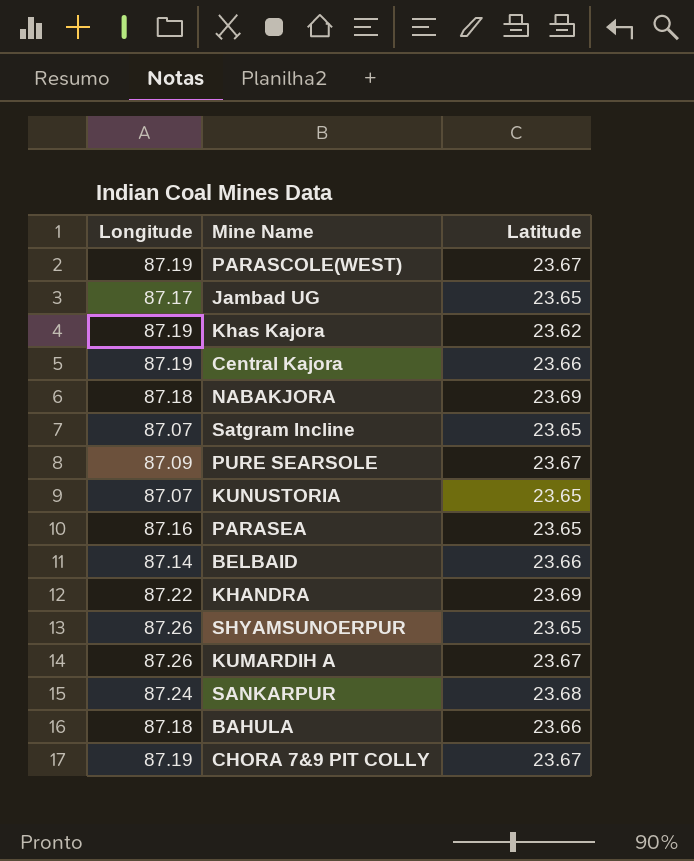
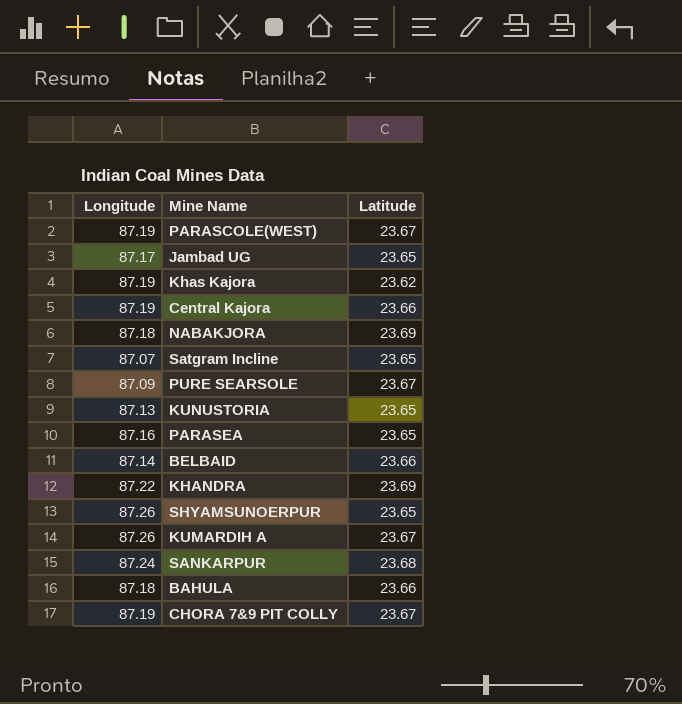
KUNUSTORIA | Longitude: 87.07 -> 87.13

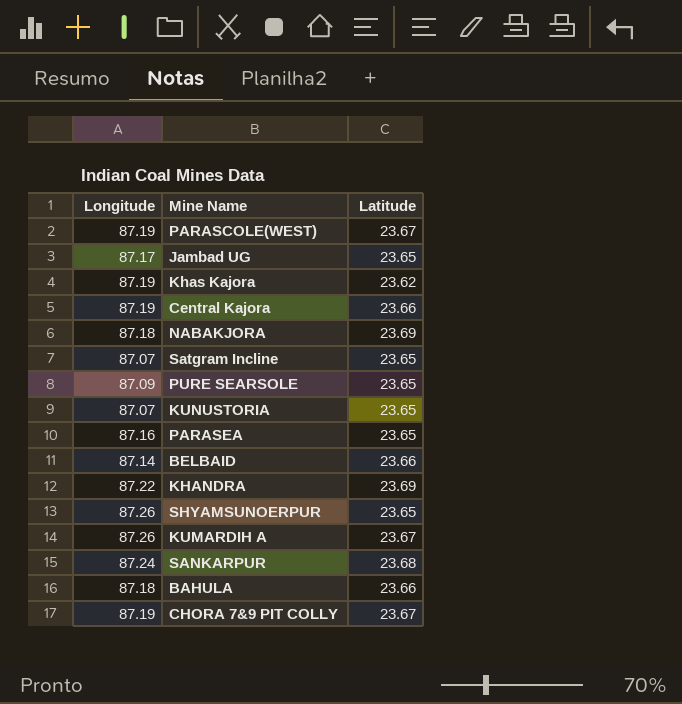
PURE SEARSOLE | Latitude: 23.67 -> 23.65
KUNUSTORIA | Longitude: 87.13 -> 87.07

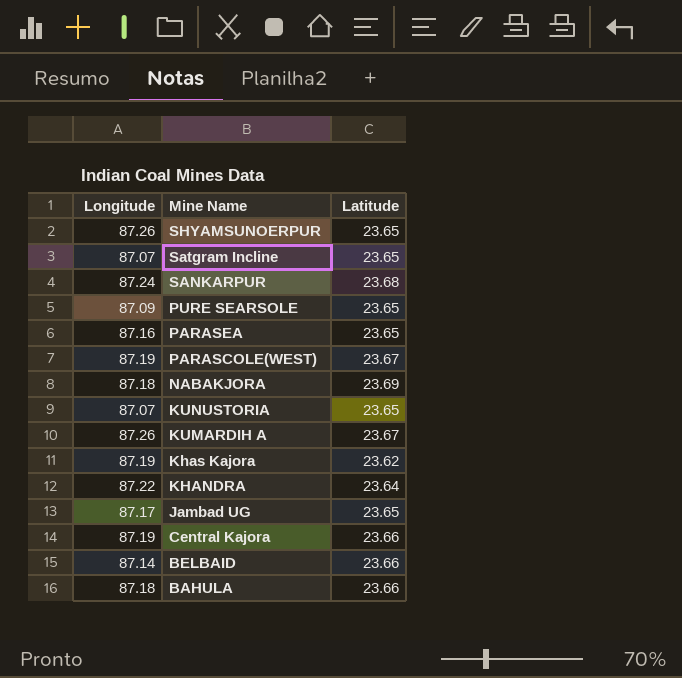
row order: none -> Mine Name descending
row CHORA 7&9 PIT COLLY: 87.19 | 23.67 -> none
KHANDRA | Latitude: 23.69 -> 23.64

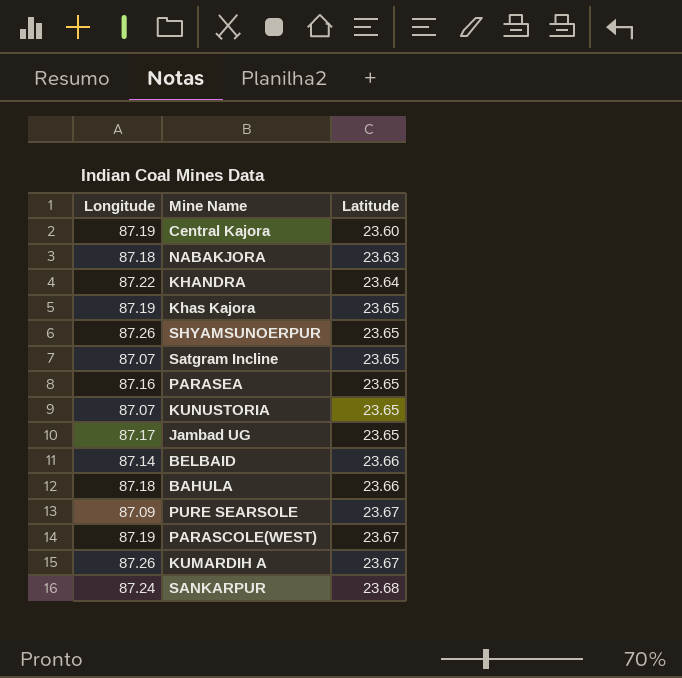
row order: Mine Name descending -> Latitude ascending
Central Kajora | Latitude: 23.66 -> 23.60
NABAKJORA | Latitude: 23.69 -> 23.63
Khas Kajora | Latitude: 23.62 -> 23.65
PURE SEARSOLE | Latitude: 23.65 -> 23.67

